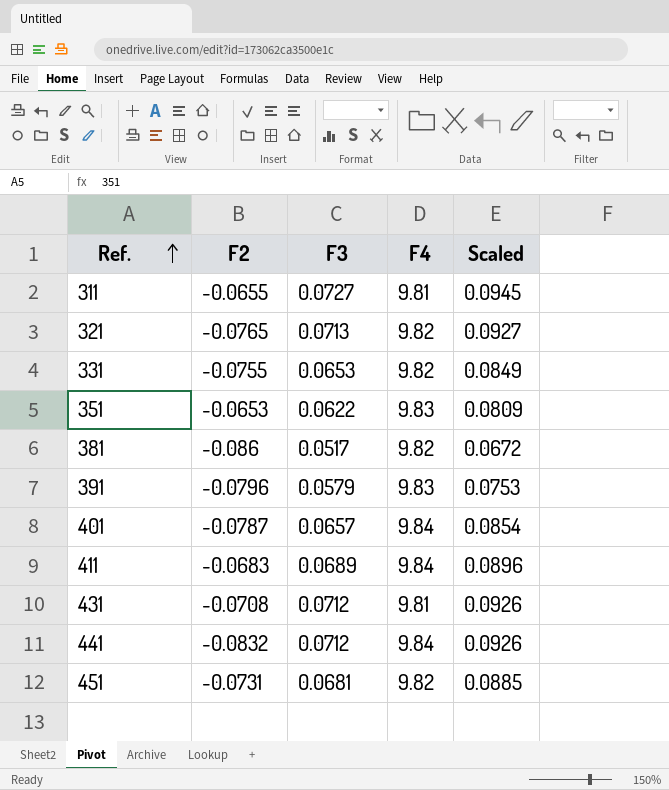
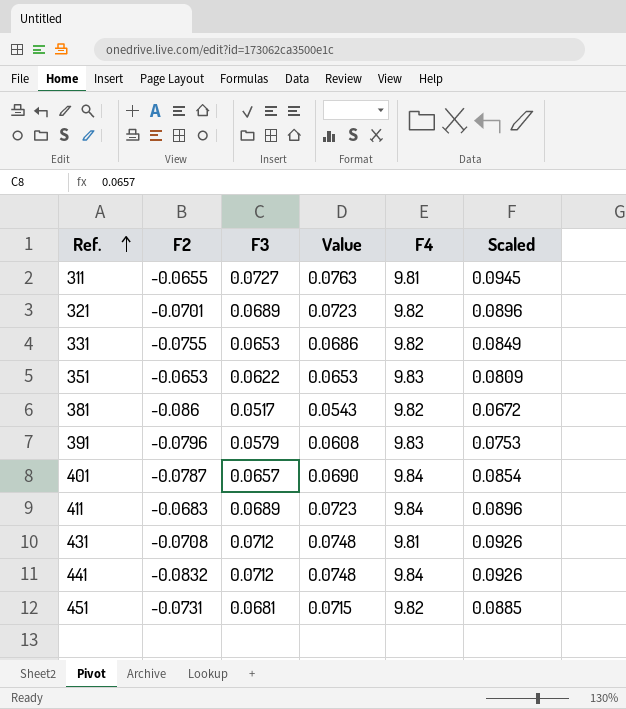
column Value | formula: none -> [F3] * 1.05
321 | F2: -0.0765 -> -0.0701
321 | F3: 0.0713 -> 0.0689
321 | Scaled: 0.0927 -> 0.0896

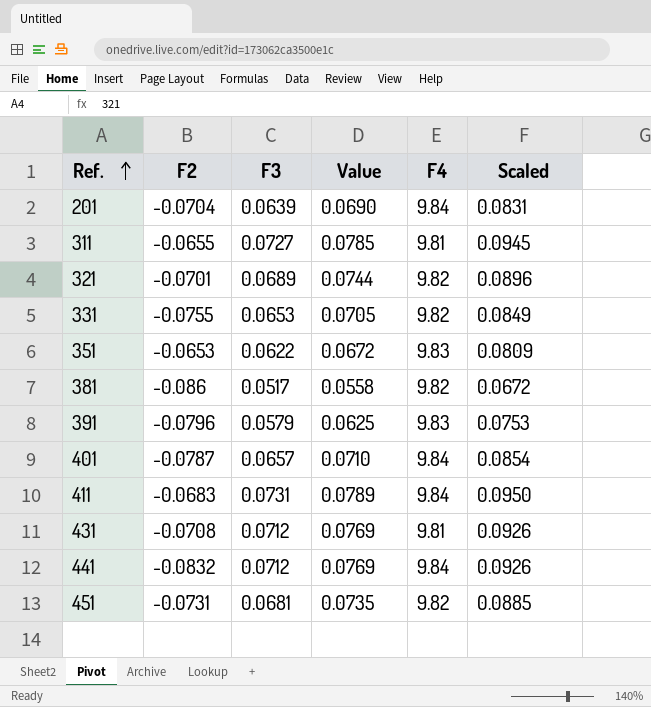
column Value | formula: [F3] * 1.05 -> [F3] * 1.08
row 201: none -> -0.0704 | 0.0639 | 0.0690 | 9.84 | 0.0831
411 | F3: 0.0689 -> 0.0731
411 | Scaled: 0.0896 -> 0.0950

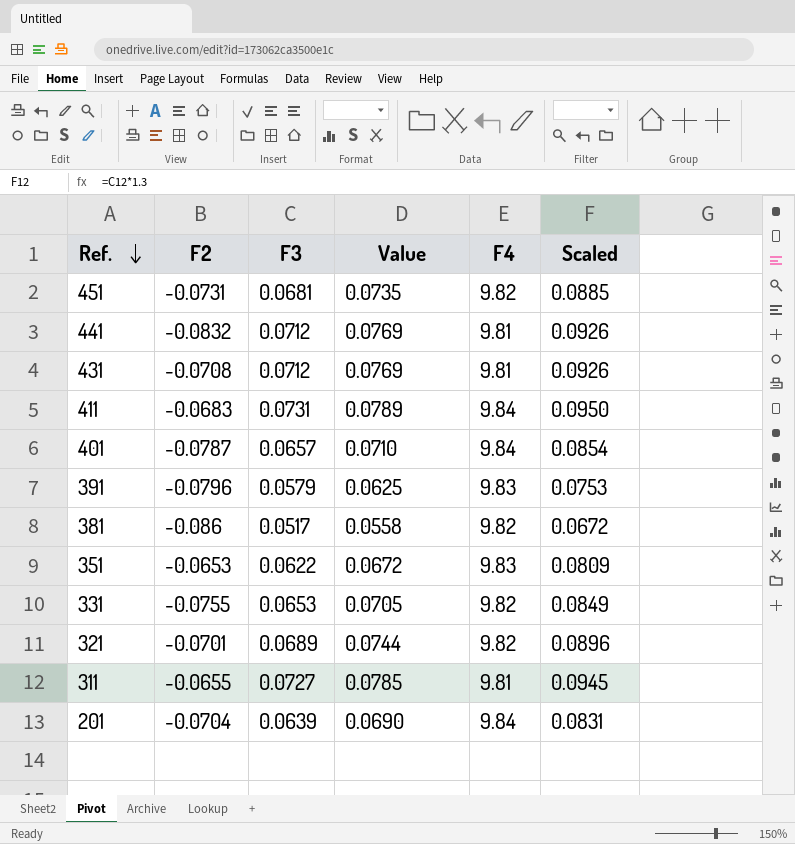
row order: Ref. ascending -> Ref. descending
441 | F4: 9.84 -> 9.81

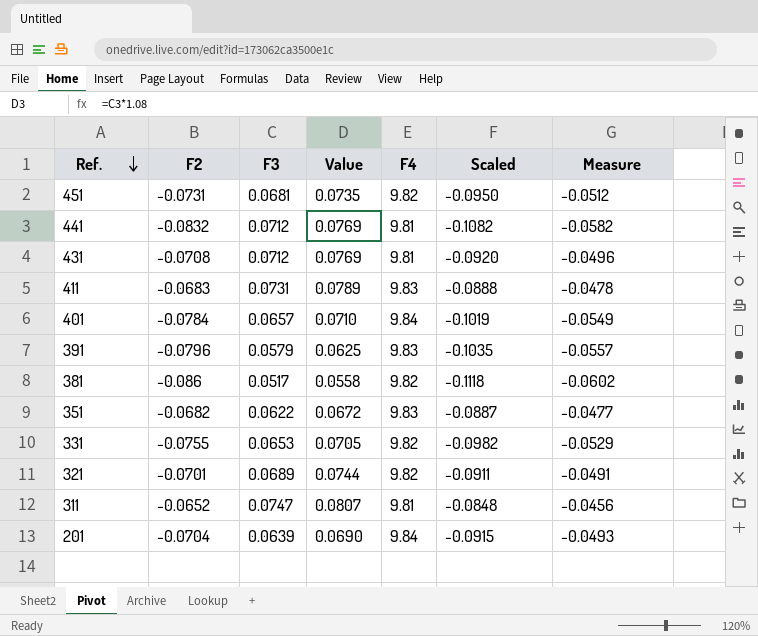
column Scaled | formula: [F3] * 1.3 -> [F2] * 1.3
column Measure | formula: none -> [F2] * 0.7
411 | F4: 9.84 -> 9.83
401 | F2: -0.0787 -> -0.0784
351 | F2: -0.0653 -> -0.0682
311 | F2: -0.0655 -> -0.0652
311 | F3: 0.0727 -> 0.0747
311 | Value: 0.0785 -> 0.0807

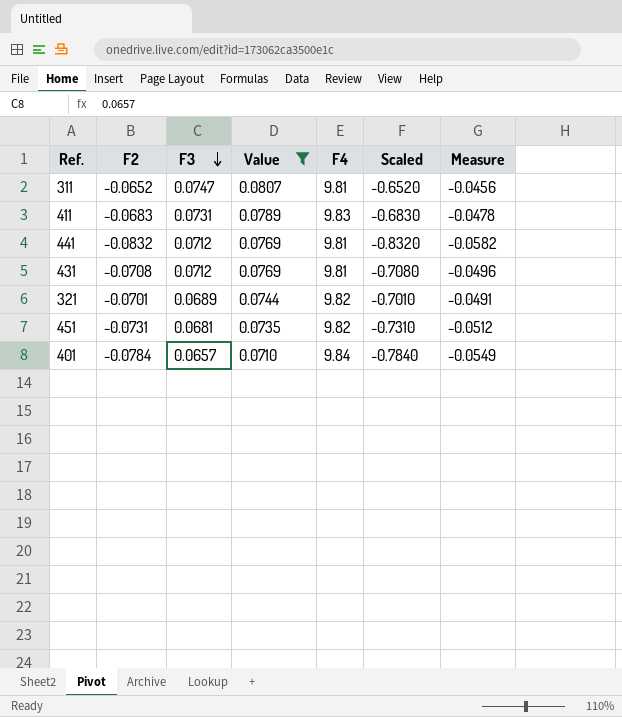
filter: none -> Value >= 0.0710
row order: Ref. descending -> F3 descending
column Scaled | formula: [F2] * 1.3 -> [F2] * 10

